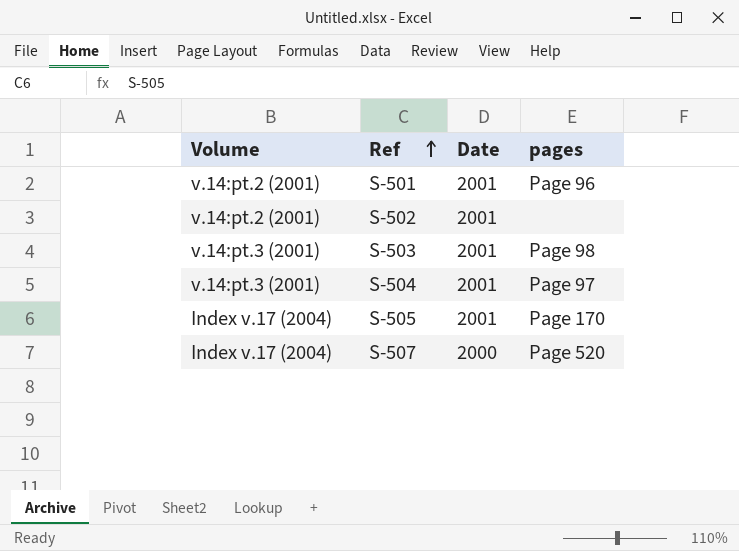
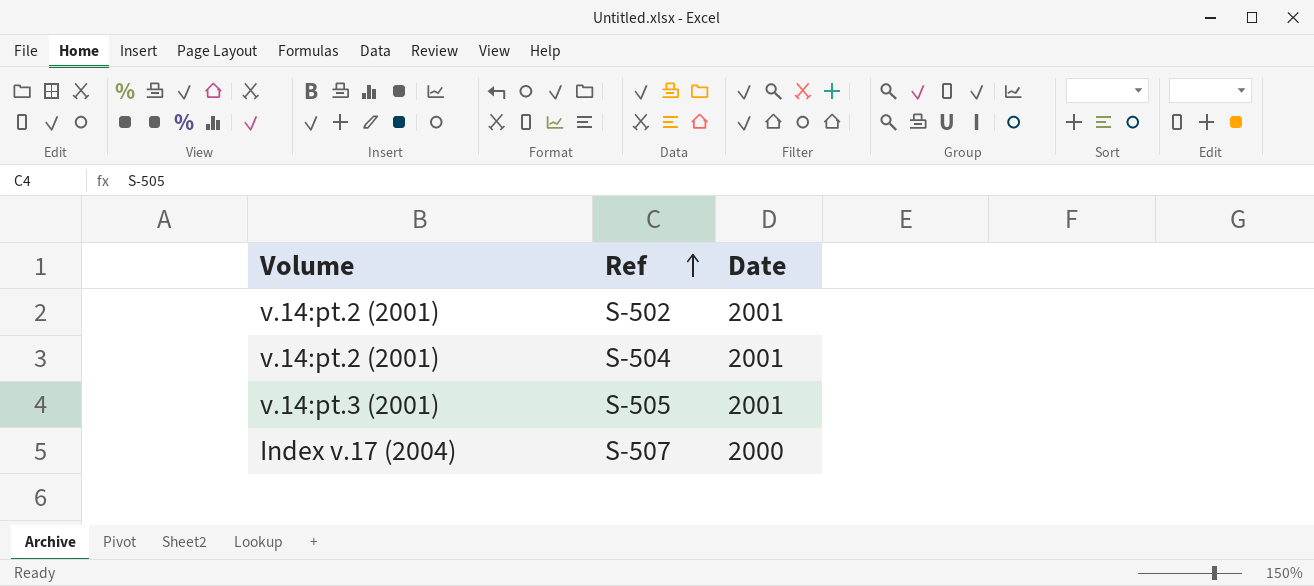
column pages | position: 4 -> none
row S-501: v.14:pt.2 (2001) | 2001 | Page 96 -> none
row S-503: v.14:pt.3 (2001) | 2001 | Page 98 -> none
S-504 | Volume: v.14:pt.3 (2001) -> v.14:pt.2 (2001)
S-505 | Volume: Index v.17 (2004) -> v.14:pt.3 (2001)

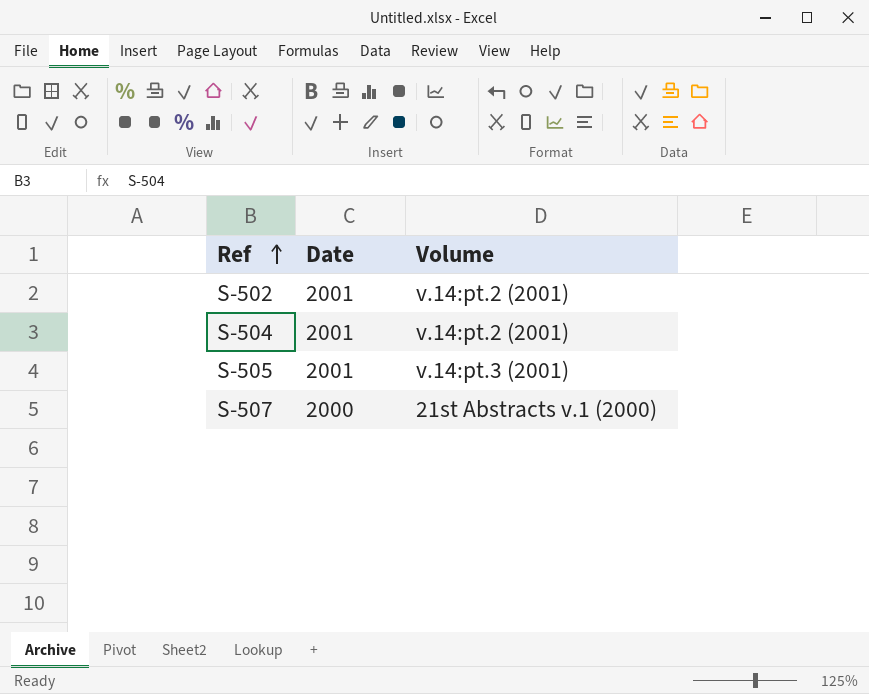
column Volume | position: 1 -> 3
S-507 | Volume: Index v.17 (2004) -> 21st Abstracts v.1 (2000)

